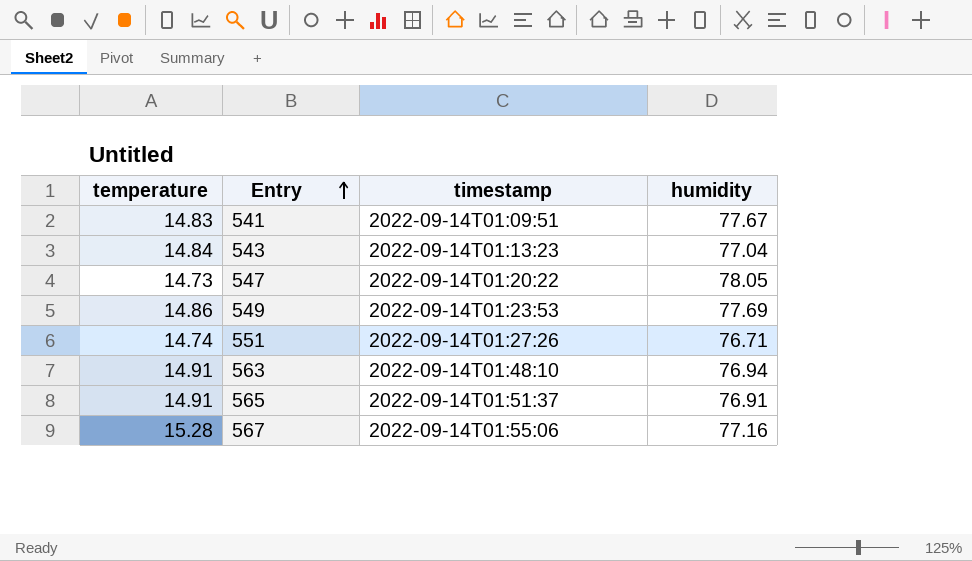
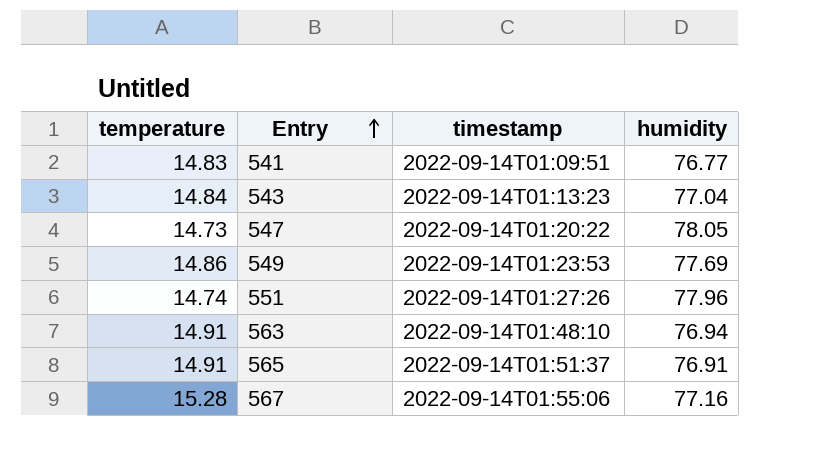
541 | humidity: 77.67 -> 76.77
551 | humidity: 76.71 -> 77.96

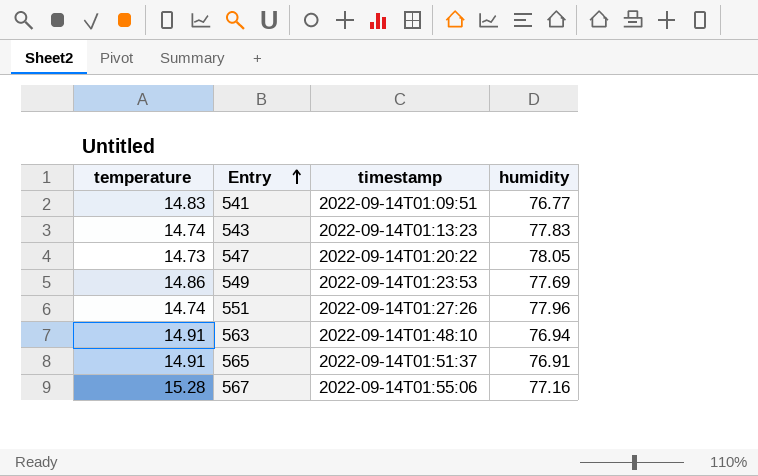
543 | temperature: 14.84 -> 14.74
543 | humidity: 77.04 -> 77.83

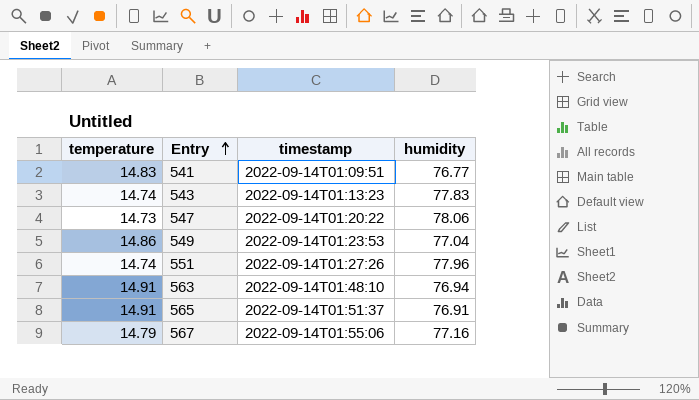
547 | humidity: 78.05 -> 78.06
549 | humidity: 77.69 -> 77.04
567 | temperature: 15.28 -> 14.79

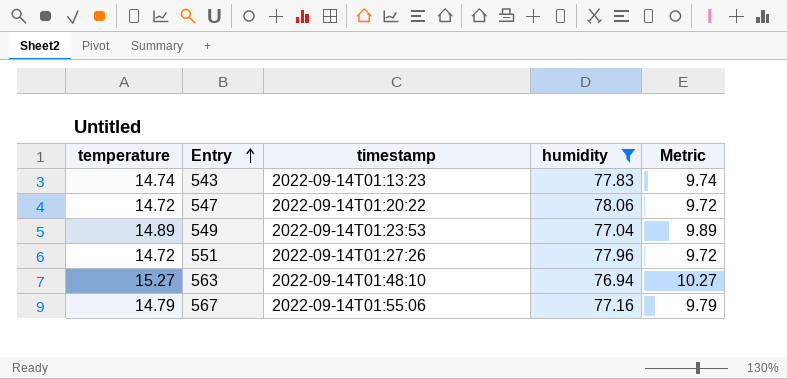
filter: none -> humidity >= 76.94
column Metric | formula: none -> [temperature] - 5
547 | temperature: 14.73 -> 14.72
549 | temperature: 14.86 -> 14.89
551 | temperature: 14.74 -> 14.72
563 | temperature: 14.91 -> 15.27

